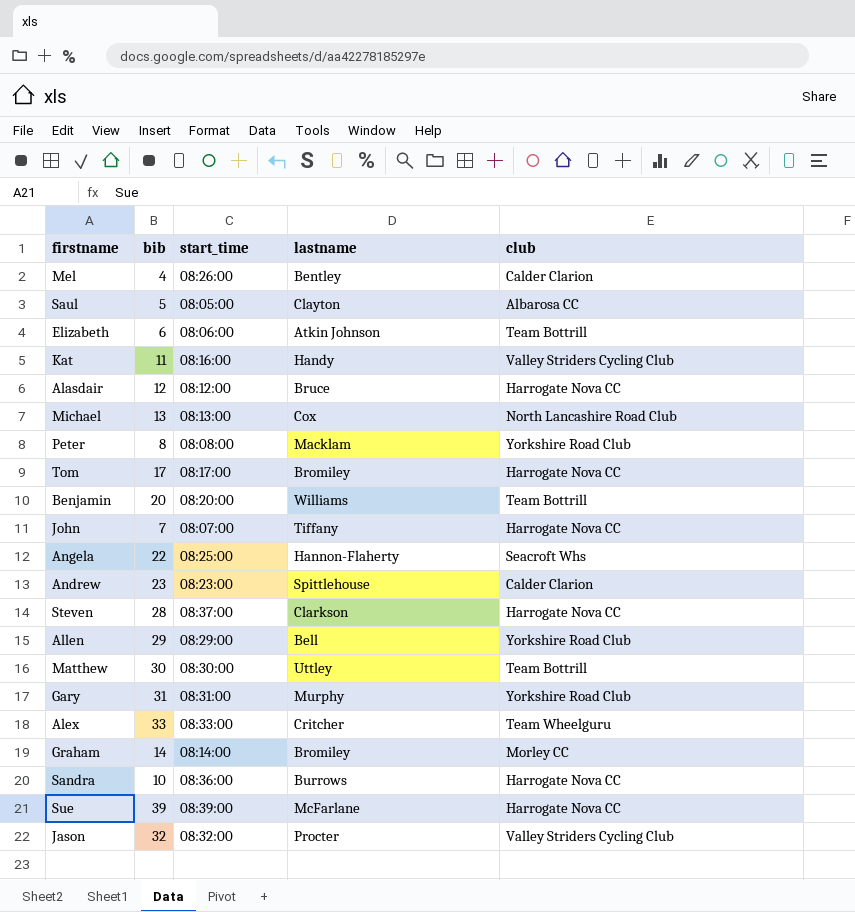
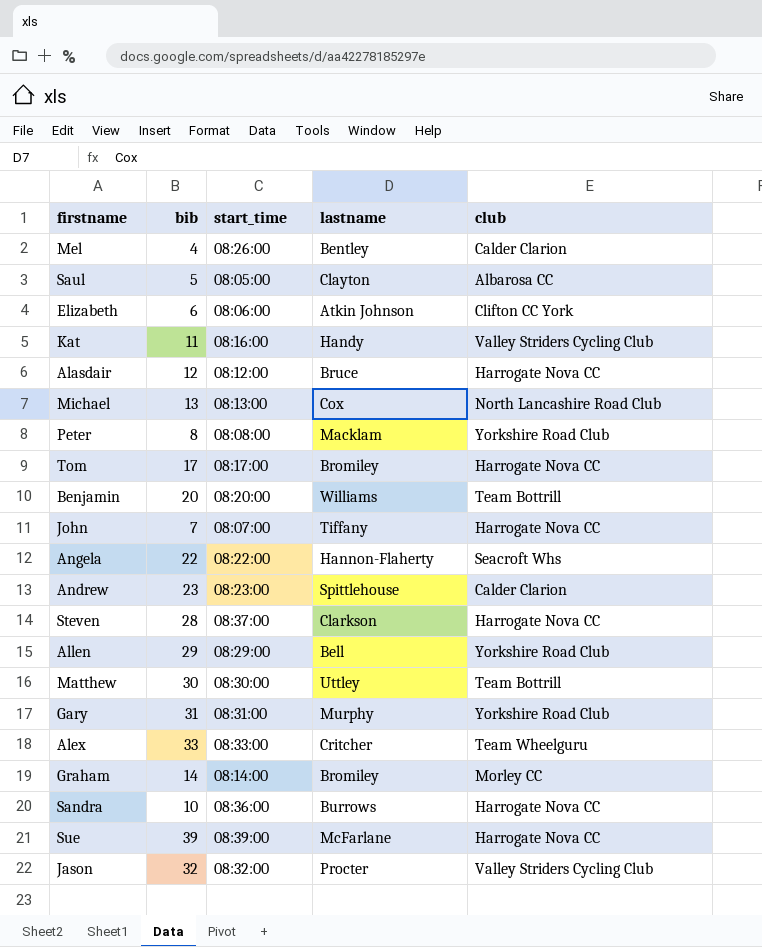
Elizabeth | club: Team Bottrill -> Clifton CC York
Angela | start_time: 08:25:00 -> 08:22:00

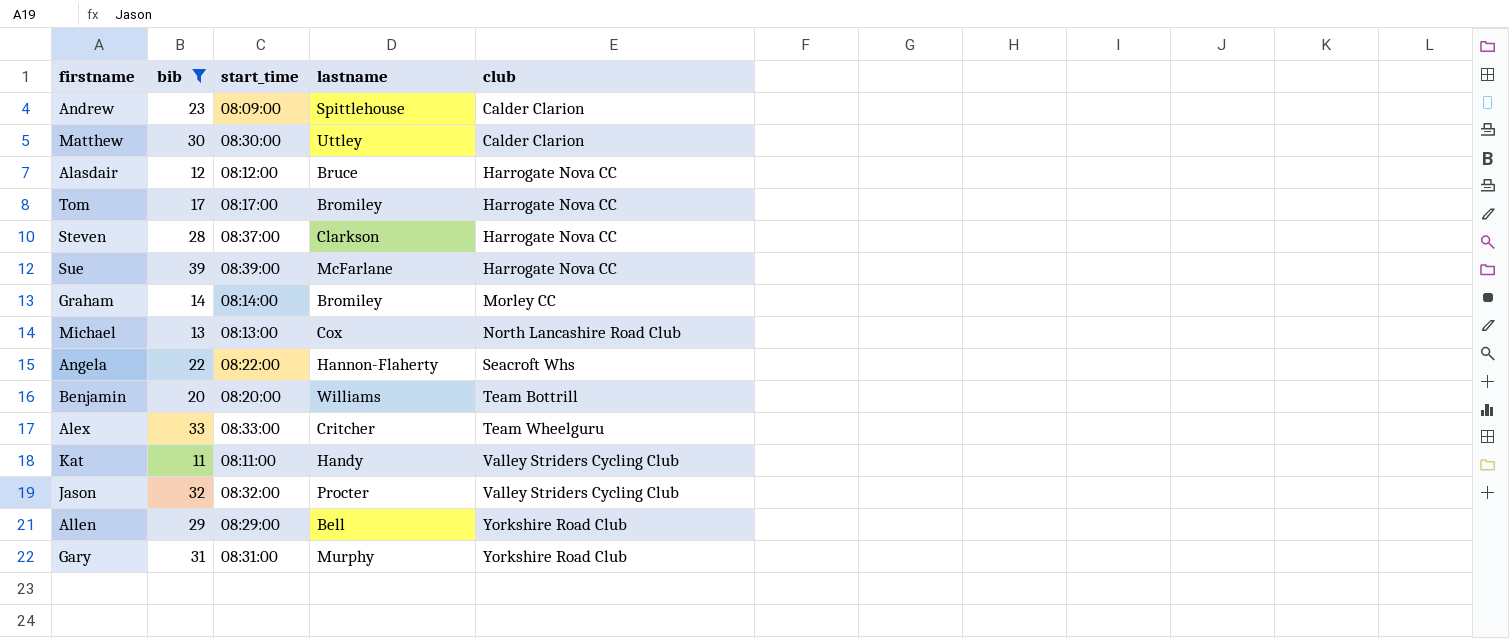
filter: none -> bib >= 11
row order: none -> club ascending
Andrew | start_time: 08:23:00 -> 08:09:00
Matthew | club: Team Bottrill -> Calder Clarion
Kat | start_time: 08:16:00 -> 08:11:00

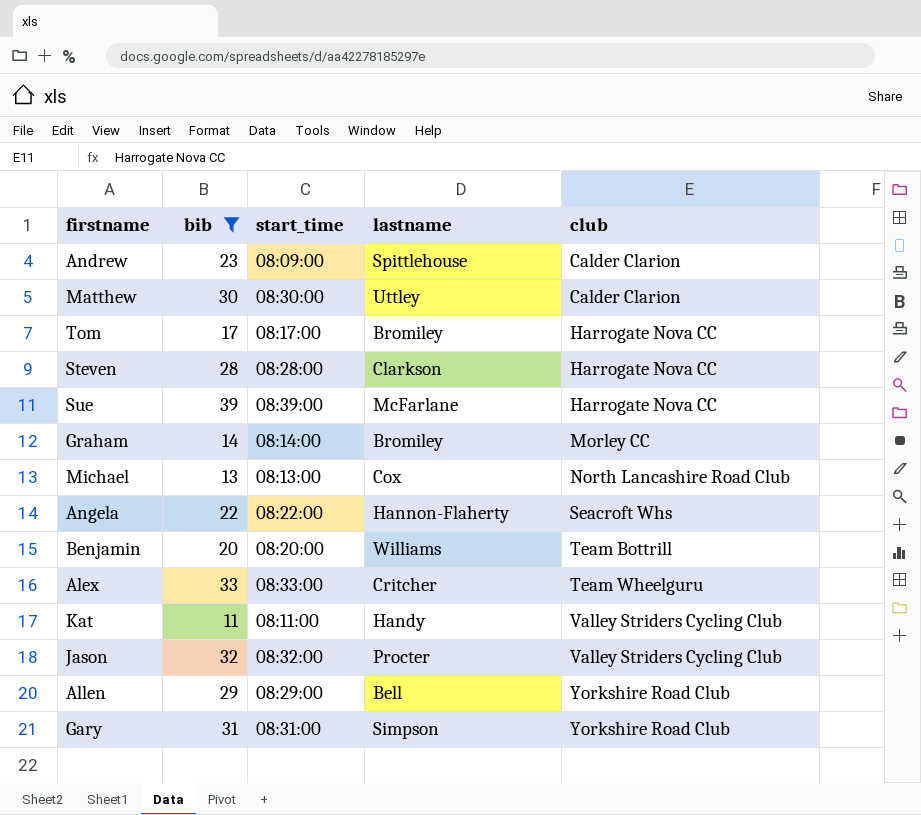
row Alasdair: 12 | 08:12:00 | Bruce | Harrogate Nova CC -> none
Steven | start_time: 08:37:00 -> 08:28:00
Gary | lastname: Murphy -> Simpson

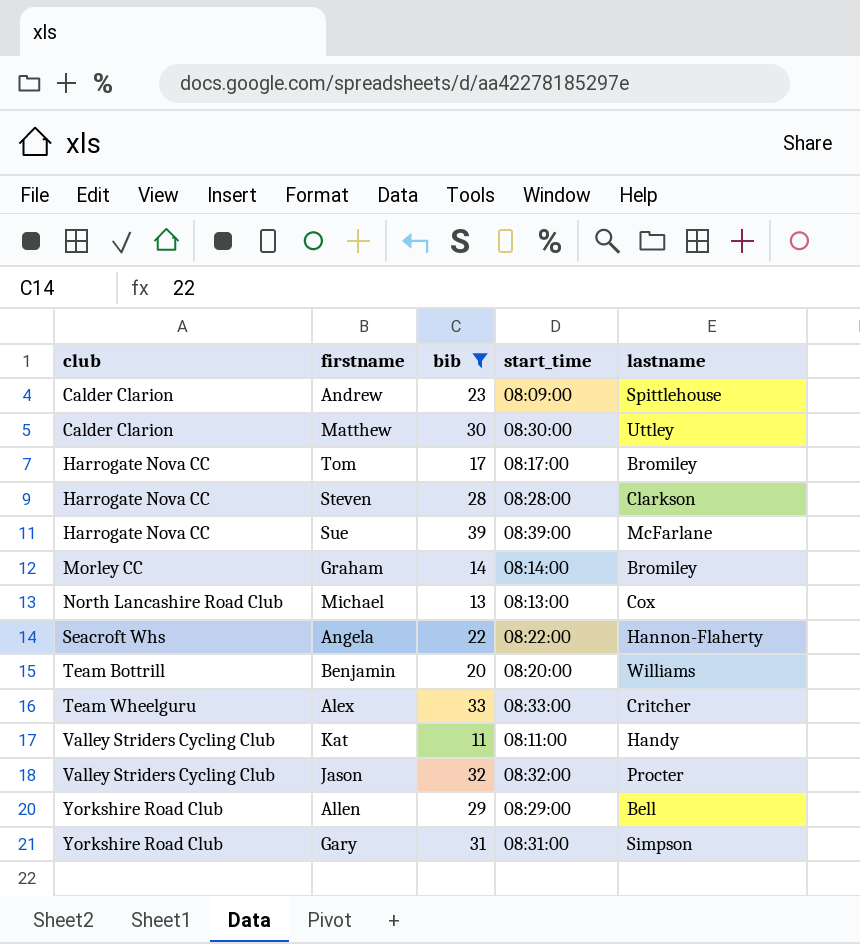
column club | position: 5 -> 1

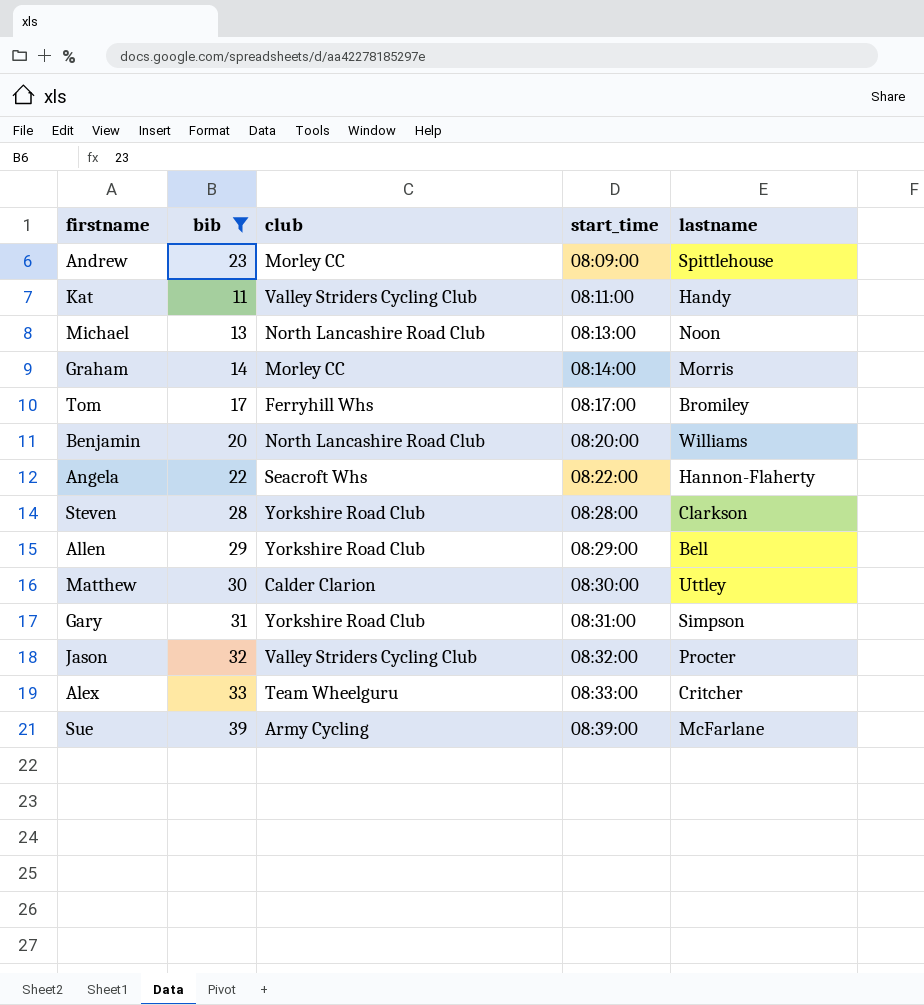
row order: club ascending -> start_time ascending
column club | position: 1 -> 3
Andrew | club: Calder Clarion -> Morley CC
Michael | lastname: Cox -> Noon
Graham | lastname: Bromiley -> Morris
Tom | club: Harrogate Nova CC -> Ferryhill Whs
Benjamin | club: Team Bottrill -> North Lancashire Road Club
Steven | club: Harrogate Nova CC -> Yorkshire Road Club
Sue | club: Harrogate Nova CC -> Army Cycling

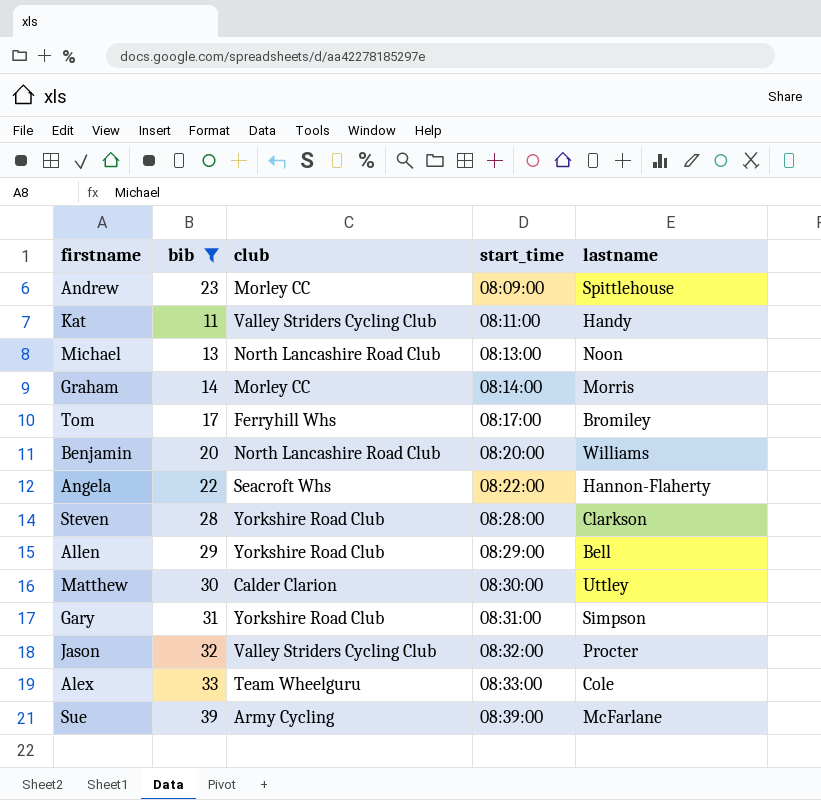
Alex | lastname: Critcher -> Cole

